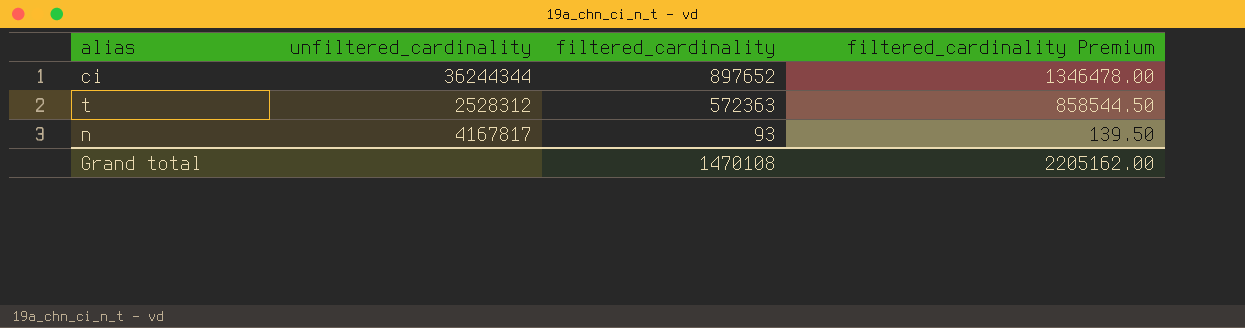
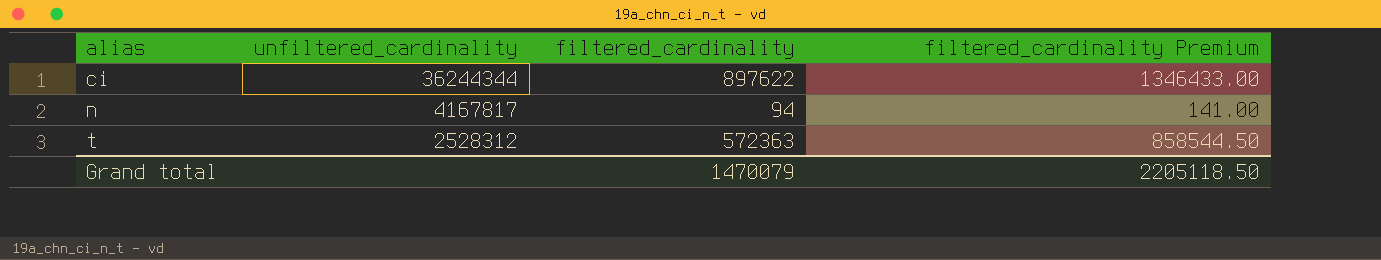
row order: filtered_cardinality descending -> alias ascending
ci | filtered_cardinality: 897652 -> 897622
ci | filtered_cardinality Premium: 1346478.00 -> 1346433.00
n | filtered_cardinality: 93 -> 94
n | filtered_cardinality Premium: 139.50 -> 141.00
Grand total | filtered_cardinality: 1470108 -> 1470079
Grand total | filtered_cardinality Premium: 2205162.00 -> 2205118.50

